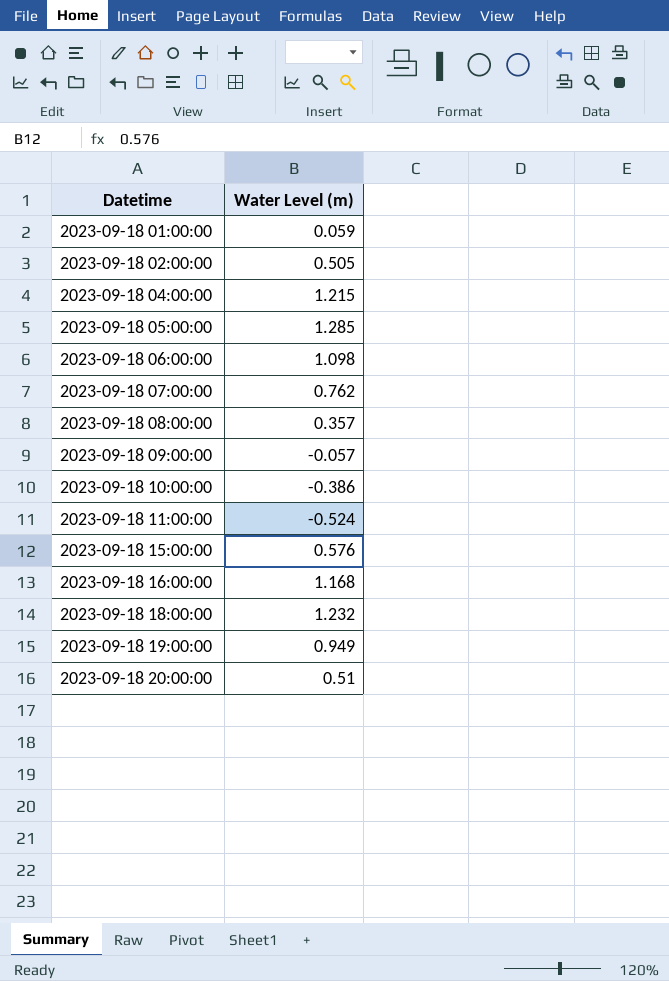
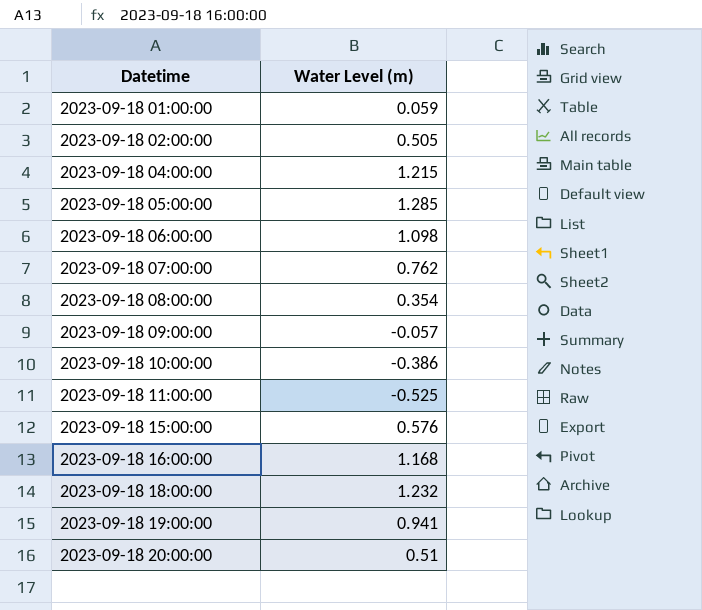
2023-09-18 08:00:00 | Water Level (m): 0.357 -> 0.354
2023-09-18 11:00:00 | Water Level (m): -0.524 -> -0.525
2023-09-18 19:00:00 | Water Level (m): 0.949 -> 0.941

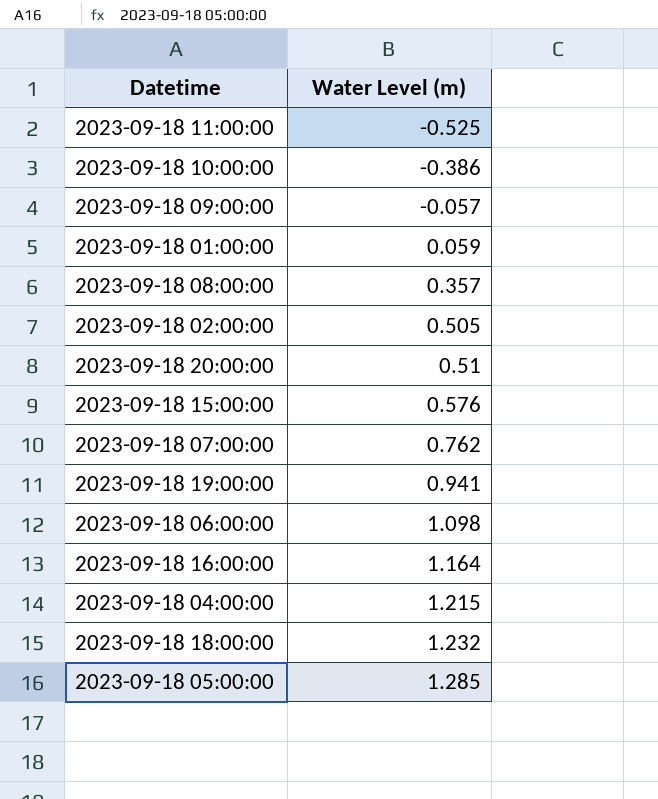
row order: Datetime ascending -> Water Level (m) ascending
2023-09-18 08:00:00 | Water Level (m): 0.354 -> 0.357
2023-09-18 16:00:00 | Water Level (m): 1.168 -> 1.164

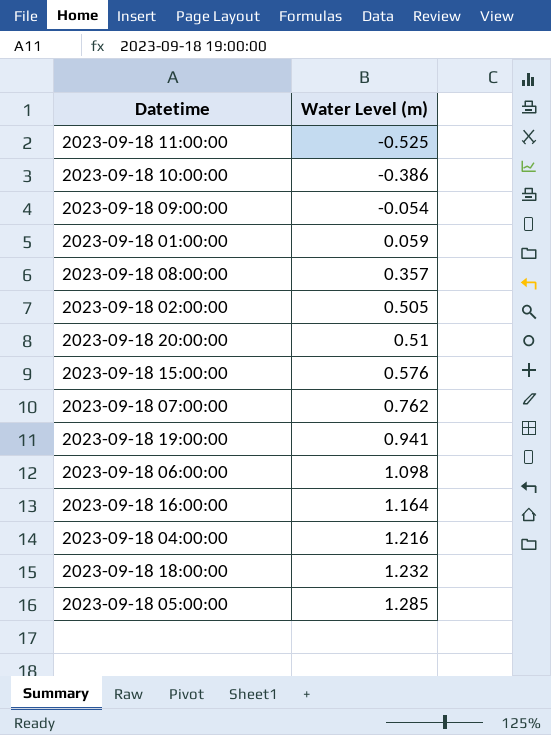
2023-09-18 09:00:00 | Water Level (m): -0.057 -> -0.054
2023-09-18 04:00:00 | Water Level (m): 1.215 -> 1.216

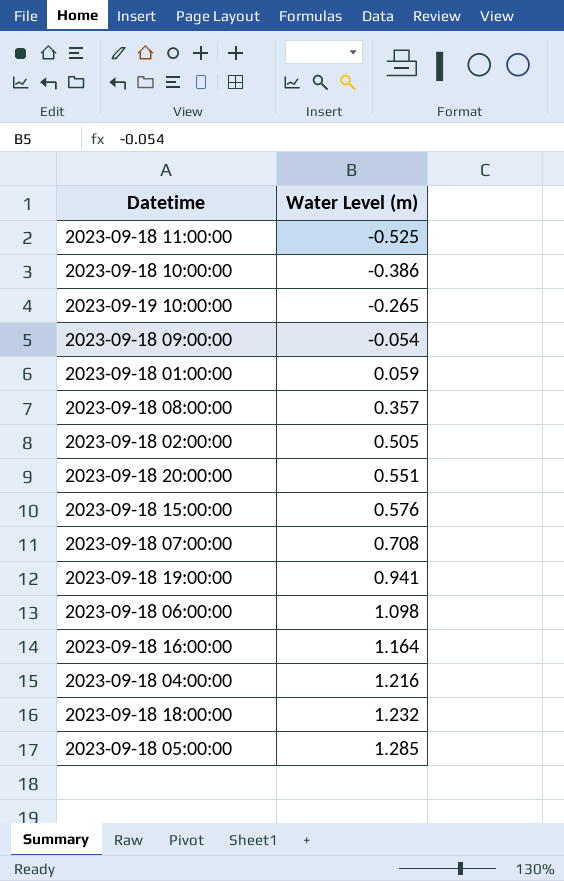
row 2023-09-19 10:00:00: none -> -0.265
2023-09-18 20:00:00 | Water Level (m): 0.51 -> 0.551
2023-09-18 07:00:00 | Water Level (m): 0.762 -> 0.708

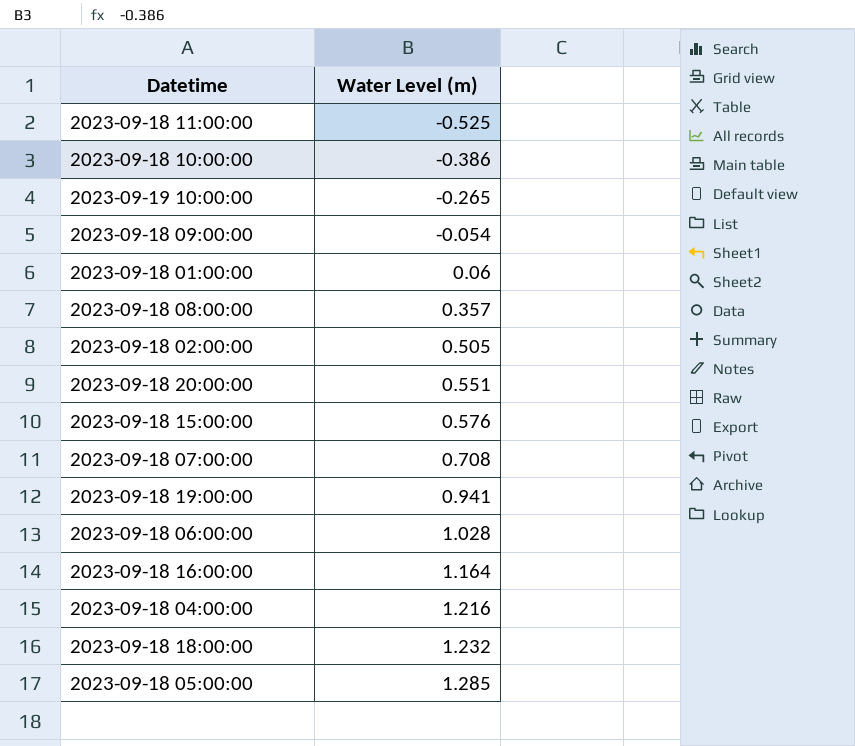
2023-09-18 01:00:00 | Water Level (m): 0.059 -> 0.06
2023-09-18 06:00:00 | Water Level (m): 1.098 -> 1.028

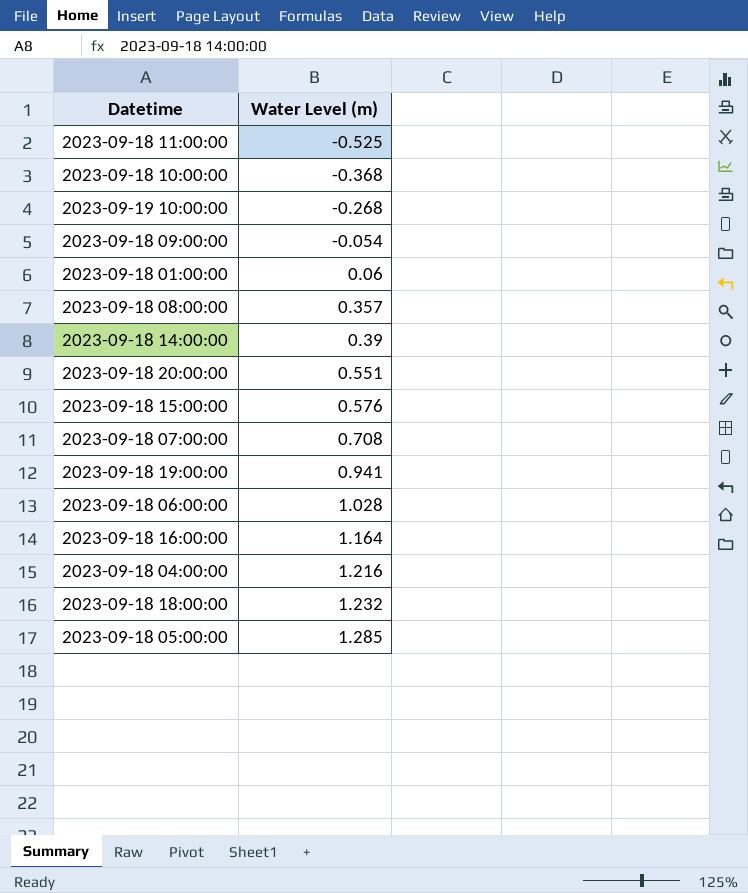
row 2023-09-18 02:00:00: 0.505 -> none
2023-09-18 10:00:00 | Water Level (m): -0.386 -> -0.368
2023-09-19 10:00:00 | Water Level (m): -0.265 -> -0.268
row 2023-09-18 14:00:00: none -> 0.39

